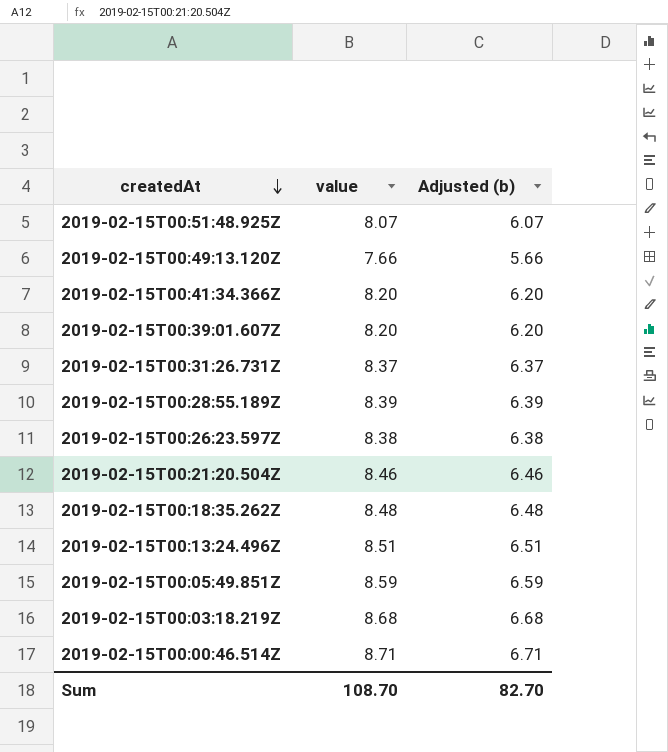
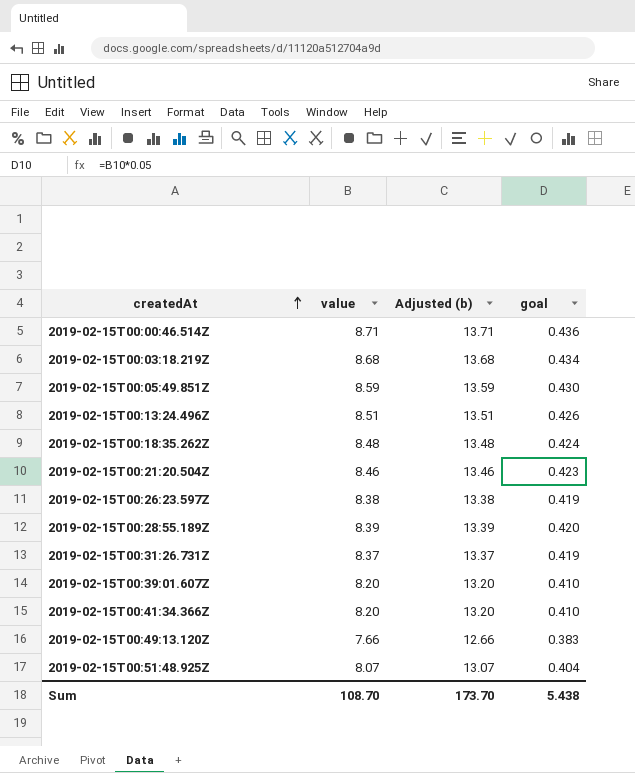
row order: createdAt descending -> createdAt ascending
column Adjusted (b) | formula: [value] - 2 -> [value] + 5
column goal | formula: none -> [value] * 0.05
Sum | Adjusted (b): 82.70 -> 173.70

